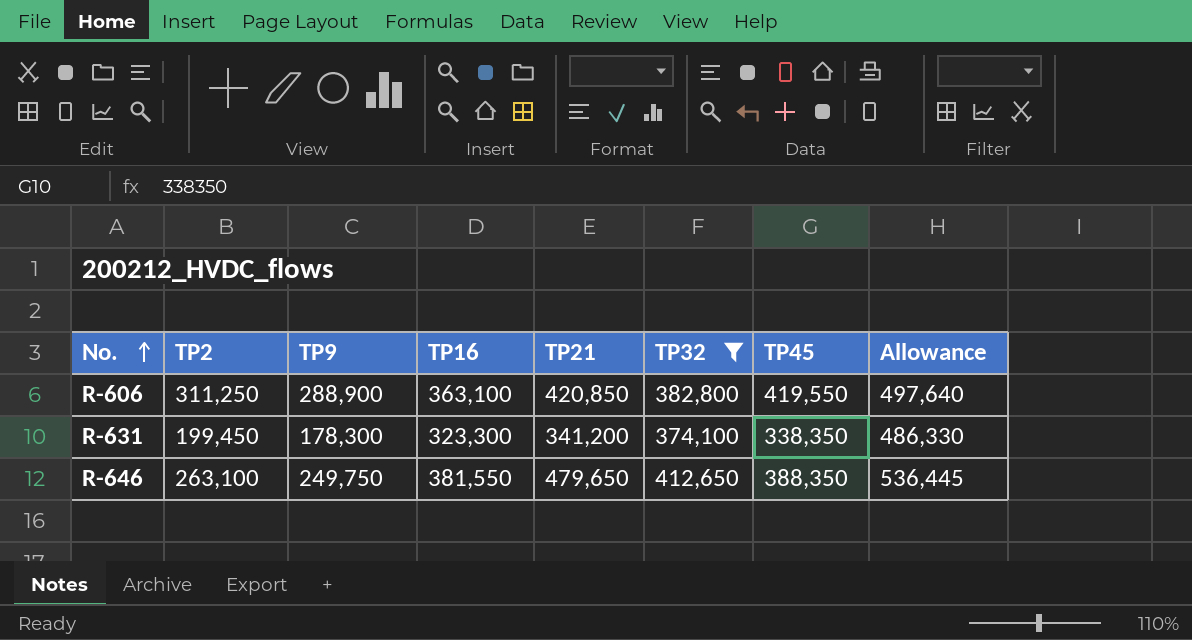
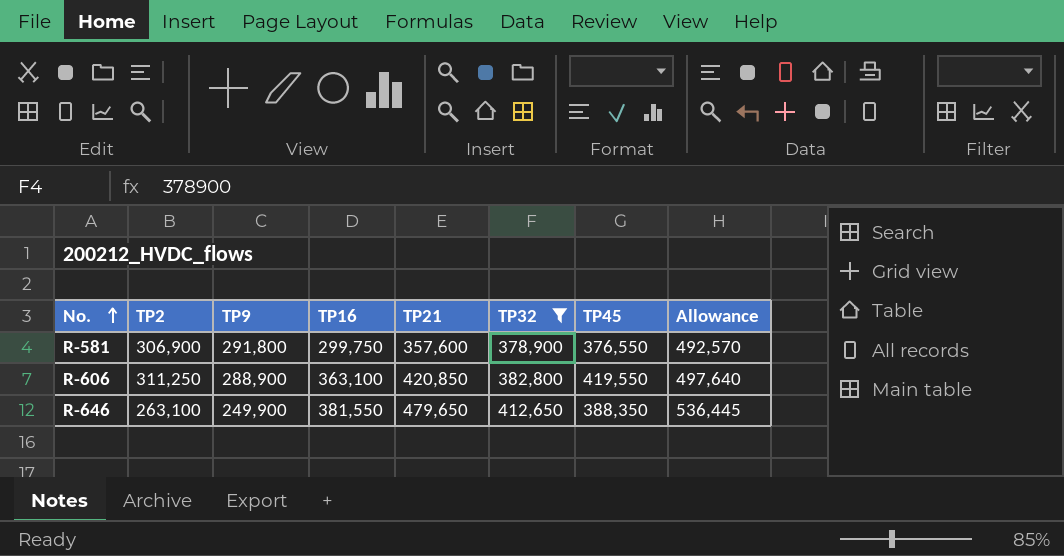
row R-631: 199,450 | 178,300 | 323,300 | 341,200 | 374,100 | 338,350 | 486,330 -> none
row R-581: none -> 306,900 | 291,800 | 299,750 | 357,600 | 378,900 | 376,550 | 492,570
R-646 | TP9: 249,750 -> 249,900

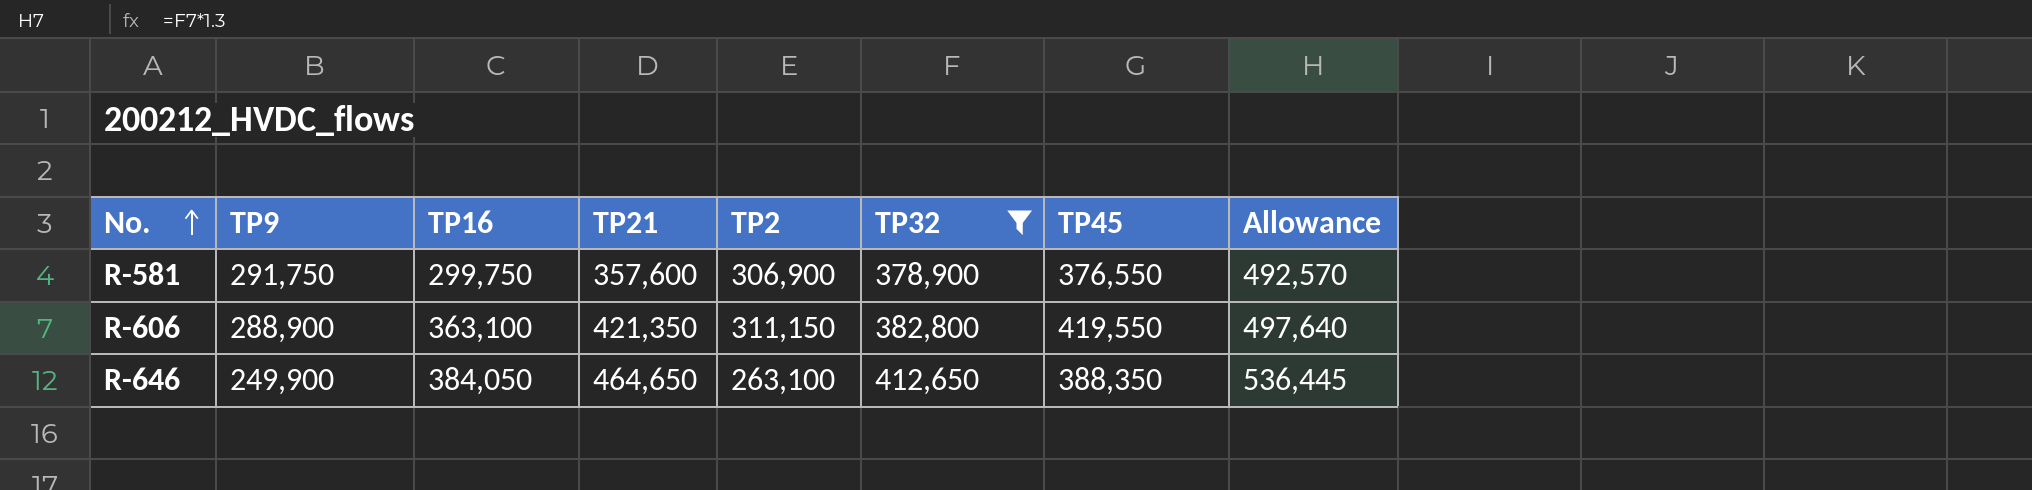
column TP2 | position: 2 -> 5
R-581 | TP9: 291,800 -> 291,750
R-606 | TP21: 420,850 -> 421,350
R-606 | TP2: 311,250 -> 311,150
R-646 | TP16: 381,550 -> 384,050
R-646 | TP21: 479,650 -> 464,650

